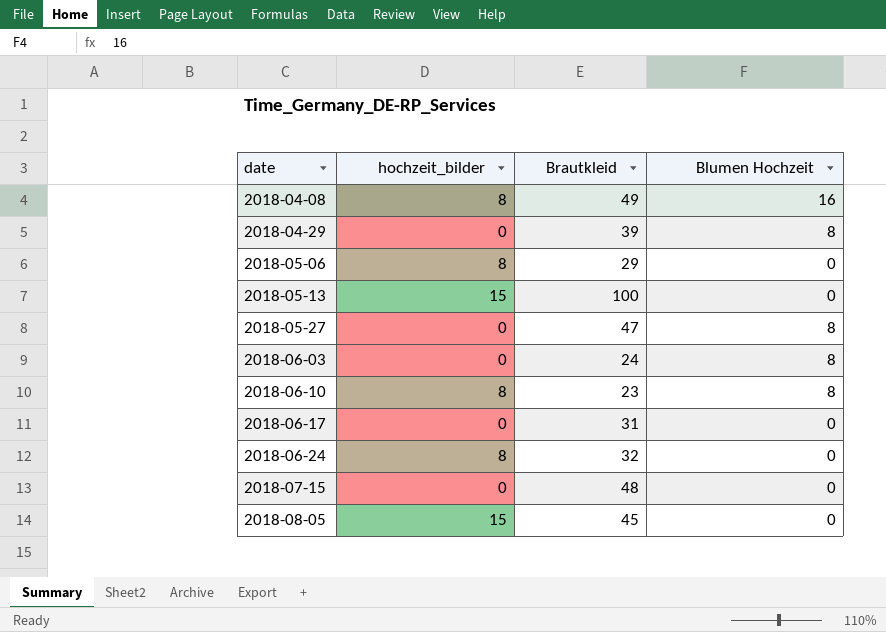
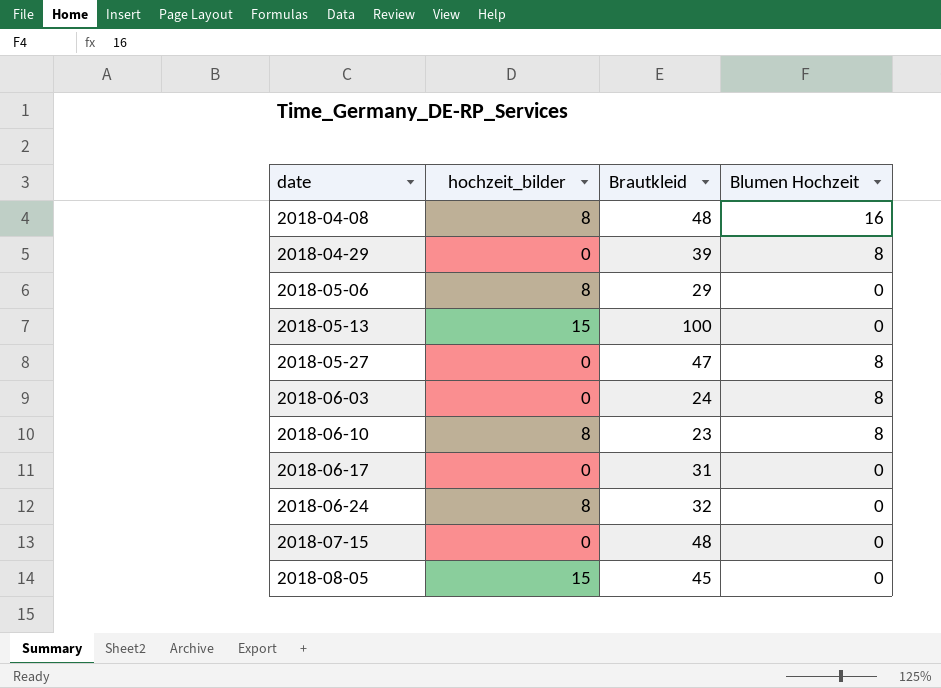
2018-04-08 | Brautkleid: 49 -> 48

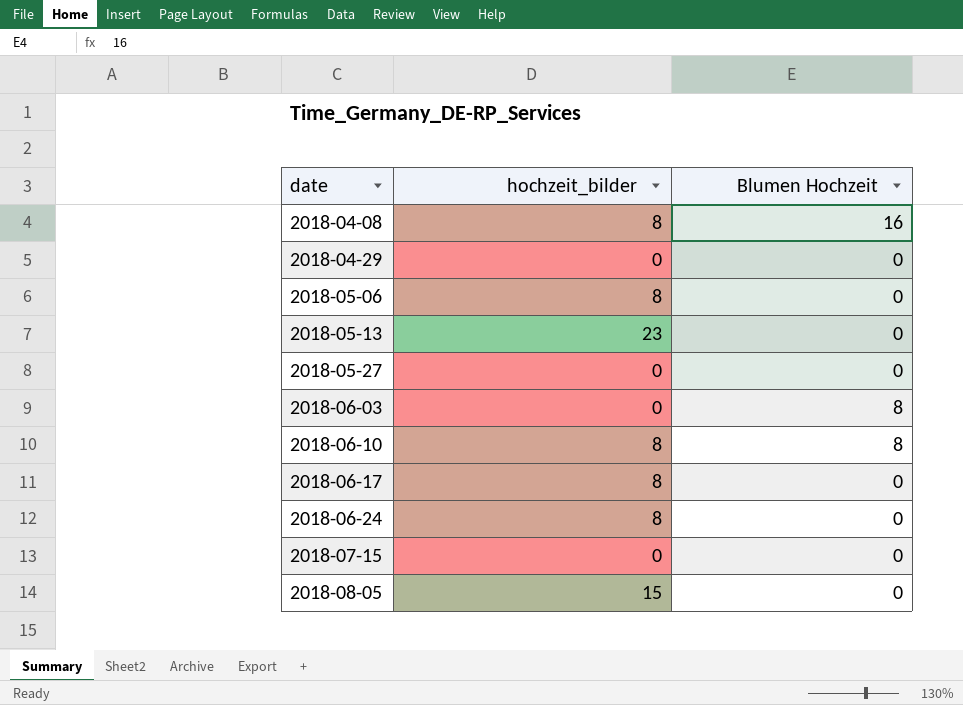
column Brautkleid | position: 3 -> none
2018-04-29 | Blumen Hochzeit: 8 -> 0
2018-05-13 | hochzeit_bilder: 15 -> 23
2018-05-27 | Blumen Hochzeit: 8 -> 0
2018-06-17 | hochzeit_bilder: 0 -> 8

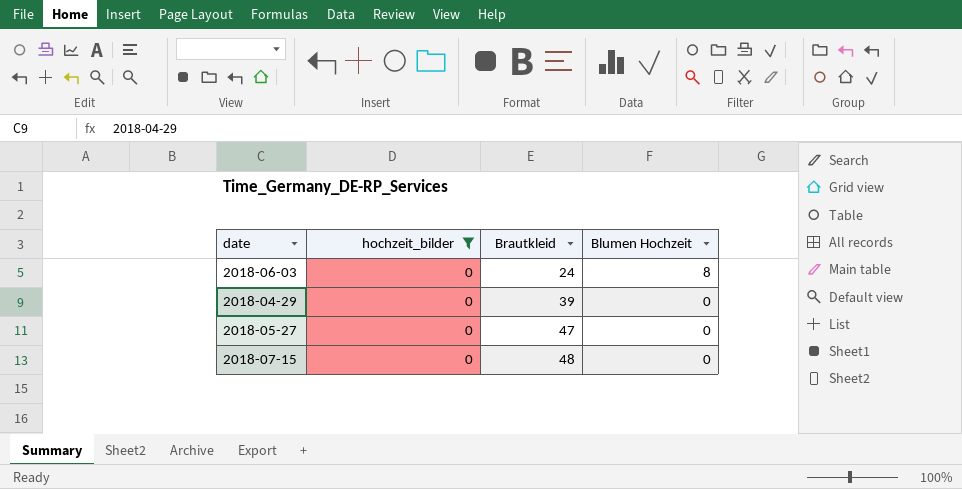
filter: none -> hochzeit_bilder = 0
row order: date ascending -> Brautkleid ascending
column Brautkleid | position: none -> 3

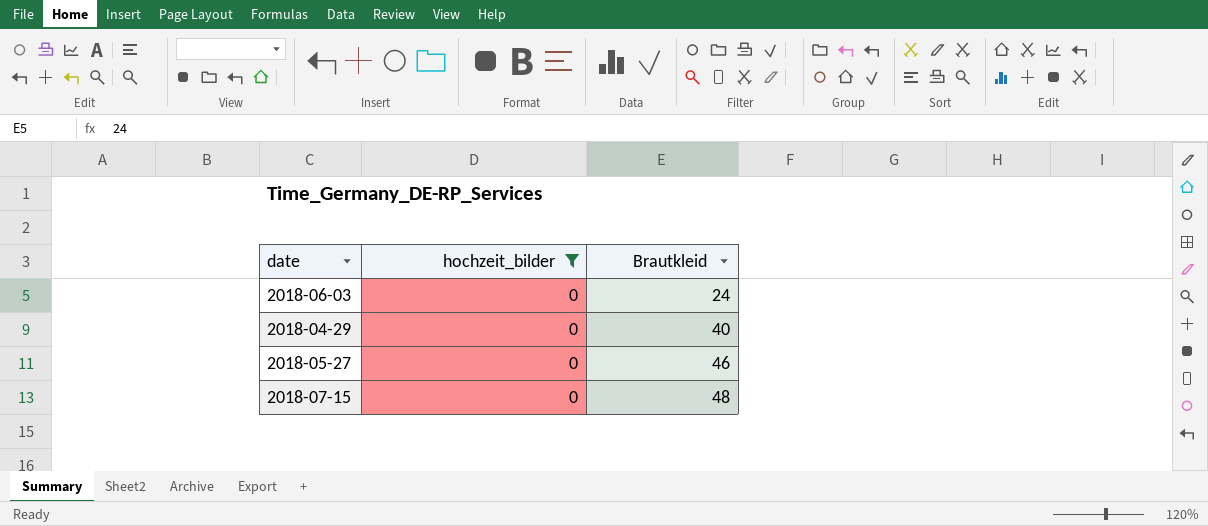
column Blumen Hochzeit | position: 4 -> none
2018-04-29 | Brautkleid: 39 -> 40
2018-05-27 | Brautkleid: 47 -> 46

